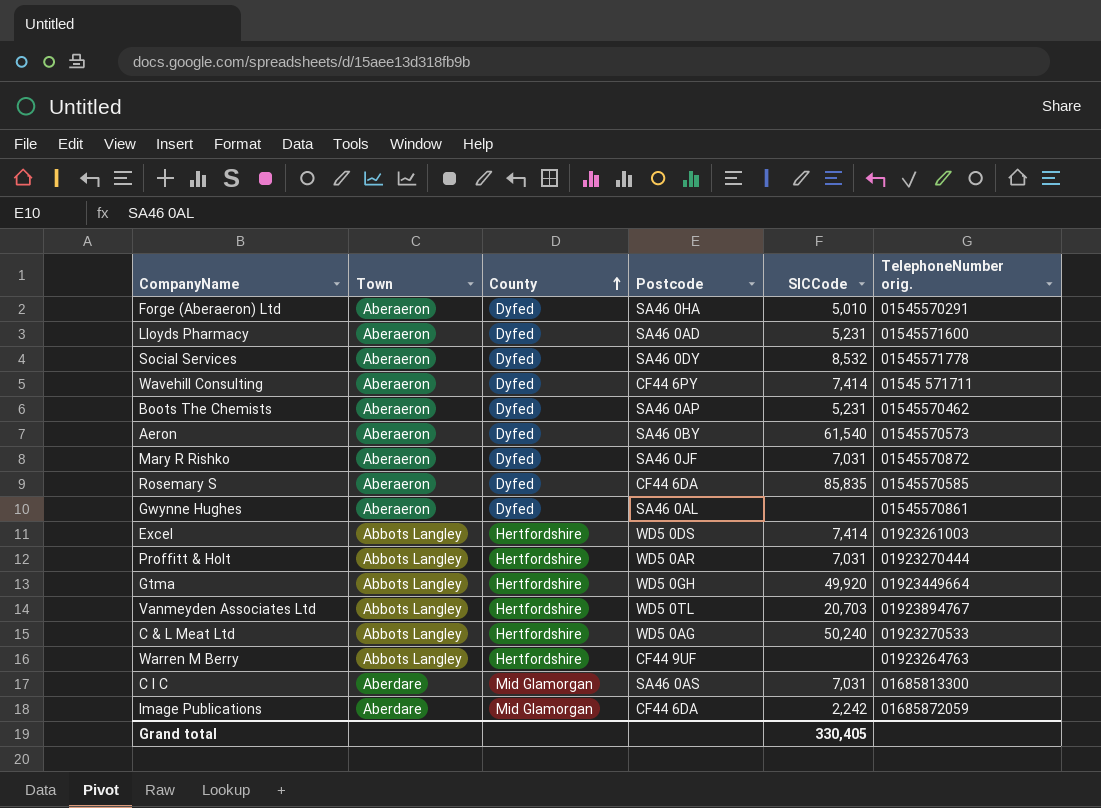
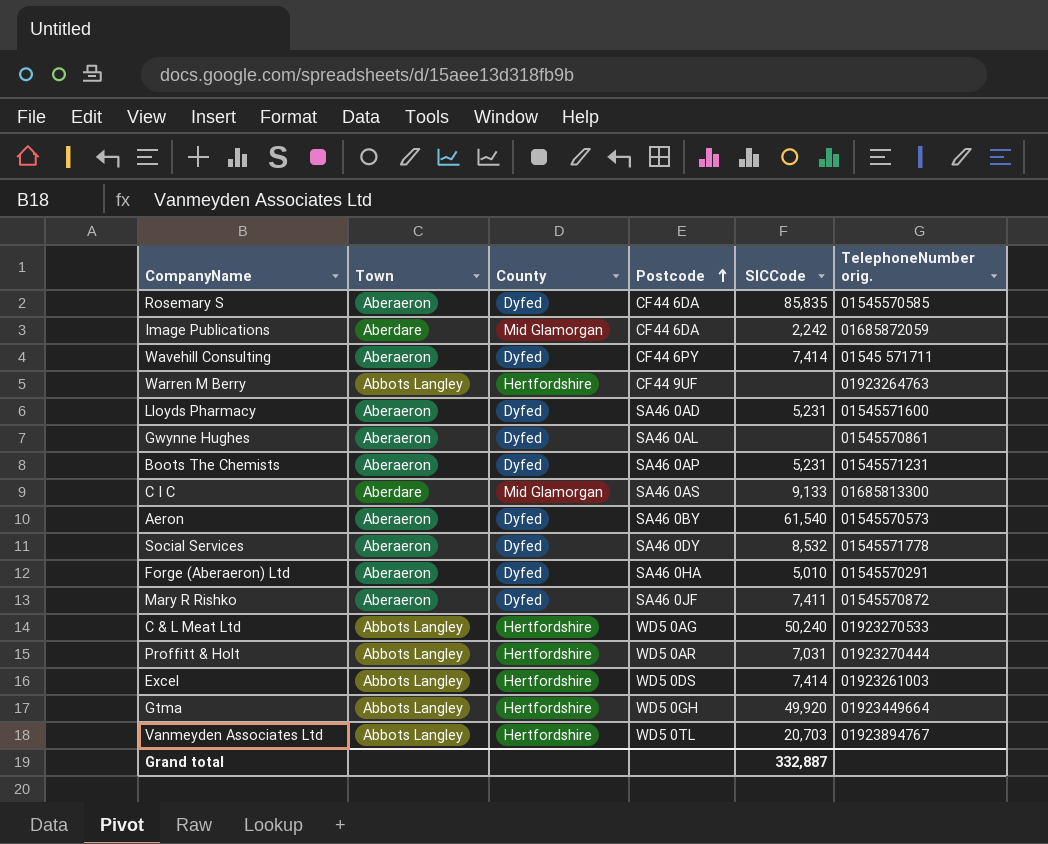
row order: County ascending -> Postcode ascending
Boots The Chemists | TelephoneNumber orig.: 01545570462 -> 01545571231
C I C | SICCode: 7,031 -> 9,133
Mary R Rishko | SICCode: 7,031 -> 7,411
Grand total | SICCode: 330,405 -> 332,887

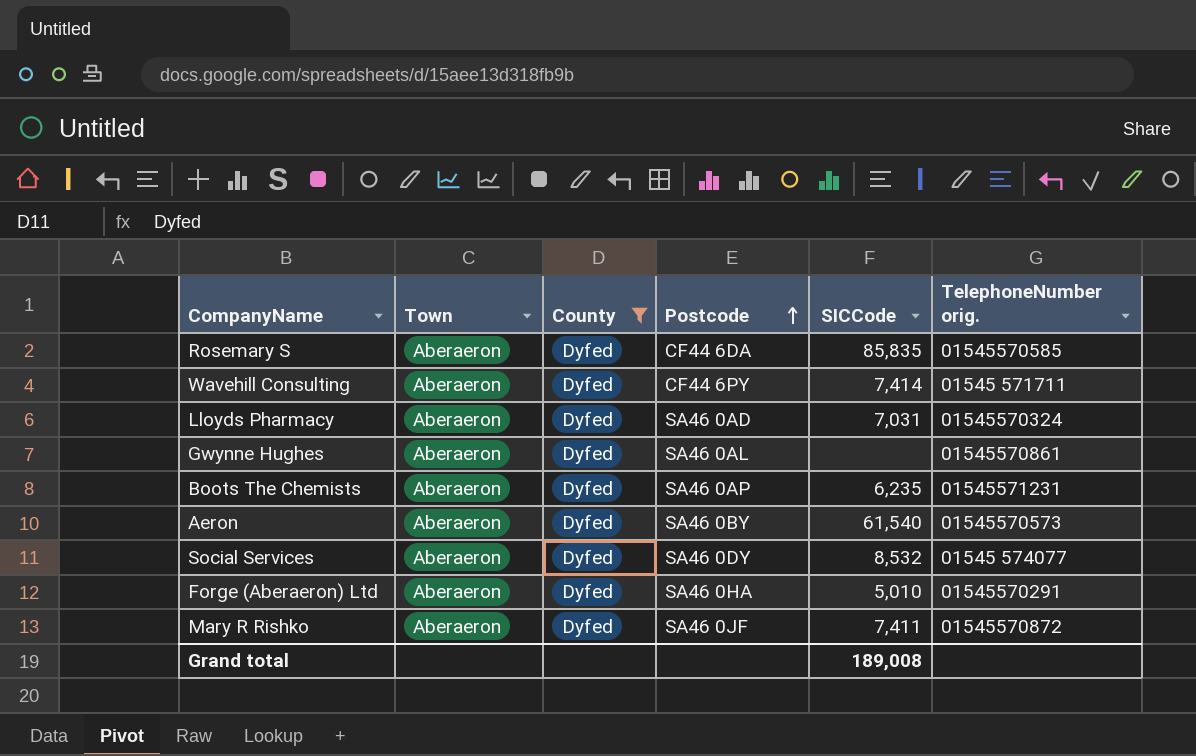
filter: none -> County = Dyfed
Lloyds Pharmacy | SICCode: 5,231 -> 7,031
Lloyds Pharmacy | TelephoneNumber orig.: 01545571600 -> 01545570324
Boots The Chemists | SICCode: 5,231 -> 6,235
Social Services | TelephoneNumber orig.: 01545571778 -> 01545 574077
Grand total | SICCode: 332,887 -> 189,008

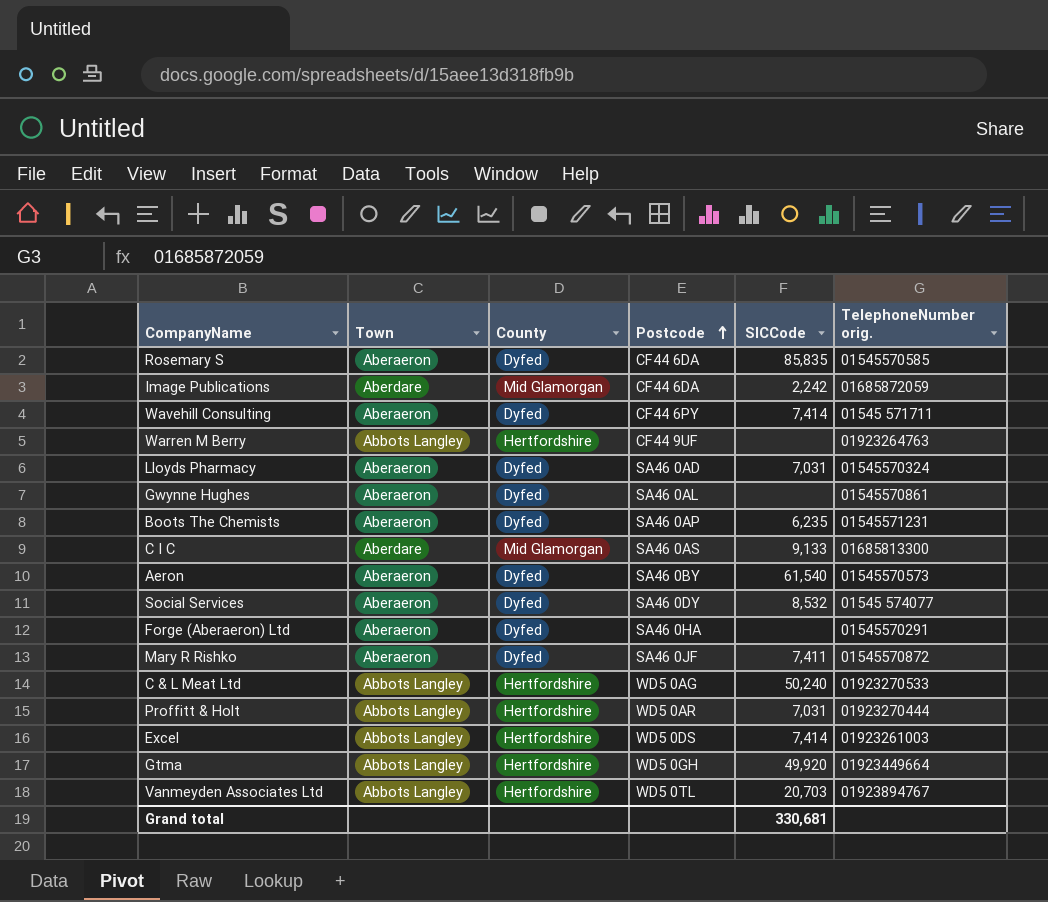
filter: County = Dyfed -> none
Forge (Aberaeron) Ltd | SICCode: 5,010 -> none
Grand total | SICCode: 189,008 -> 330,681

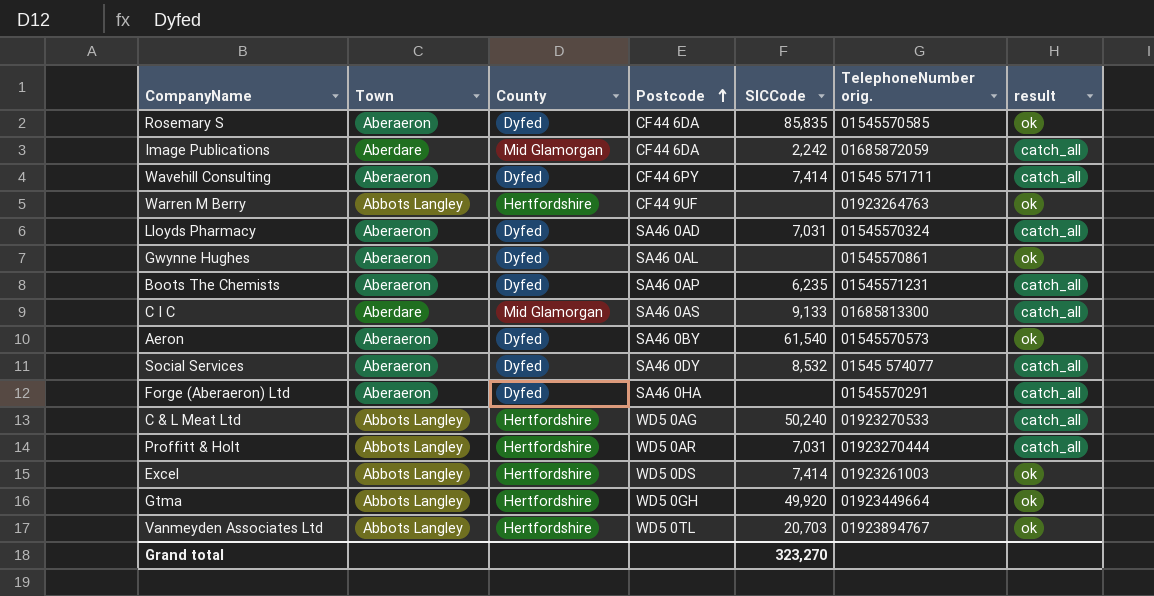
column result | position: none -> 7
row Mary R Rishko: Aberaeron | Dyfed | SA46 0JF | 7,411 | 01545570872 -> none
Grand total | SICCode: 330,681 -> 323,270

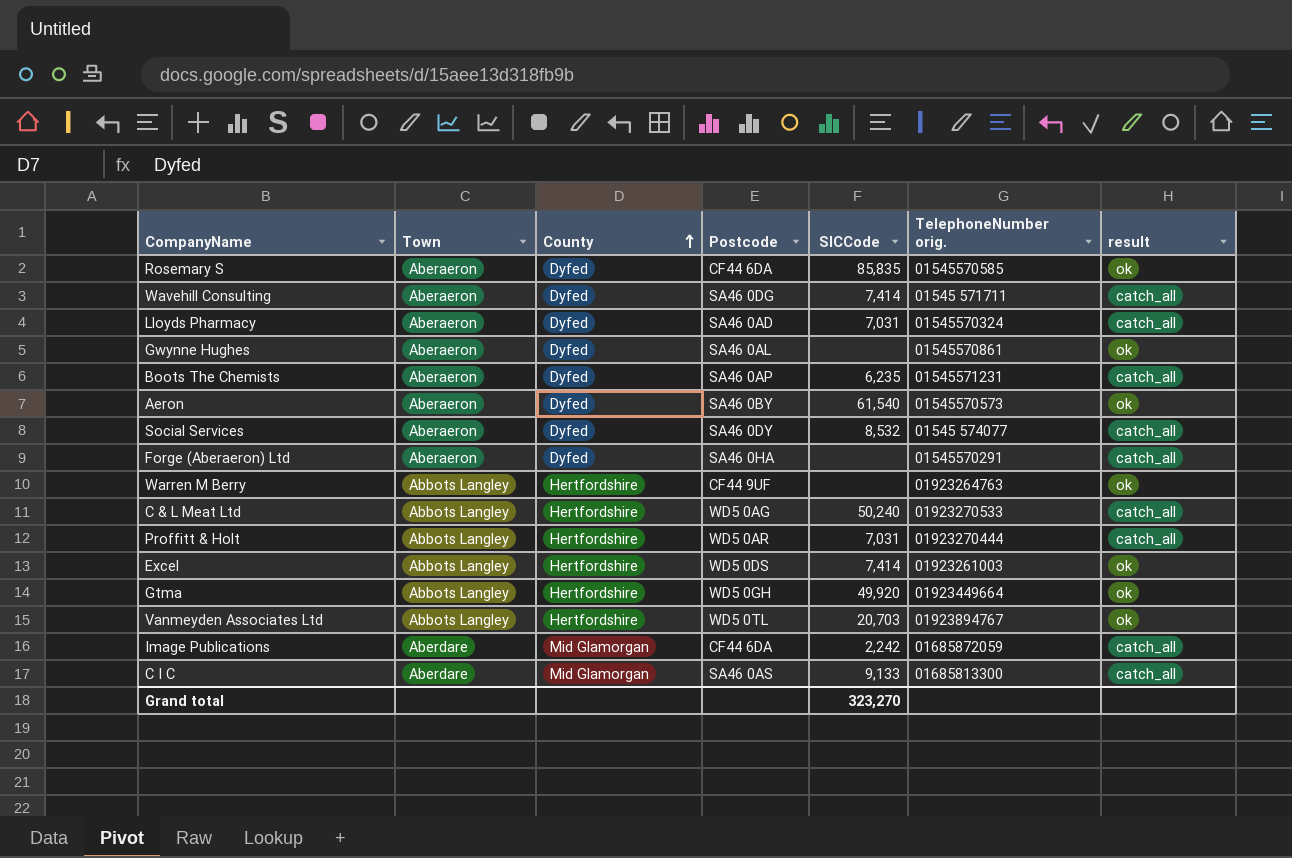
row order: Postcode ascending -> County ascending
Wavehill Consulting | Postcode: CF44 6PY -> SA46 0DG

